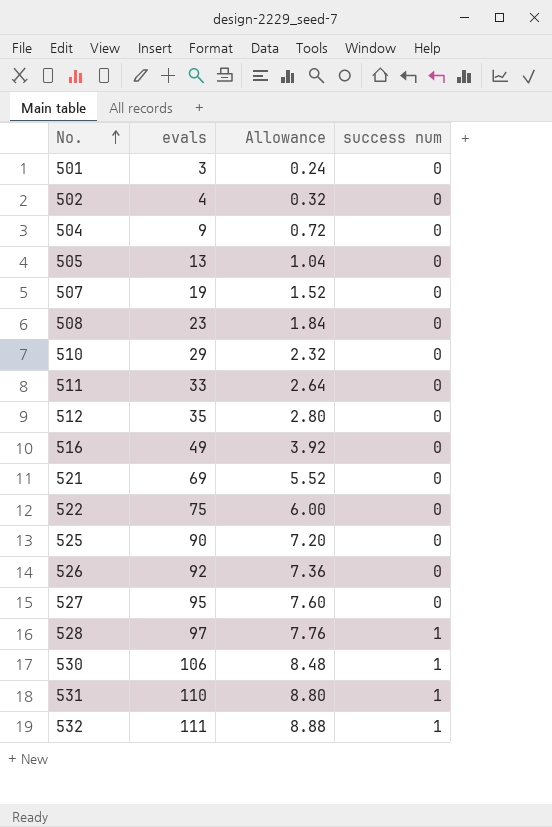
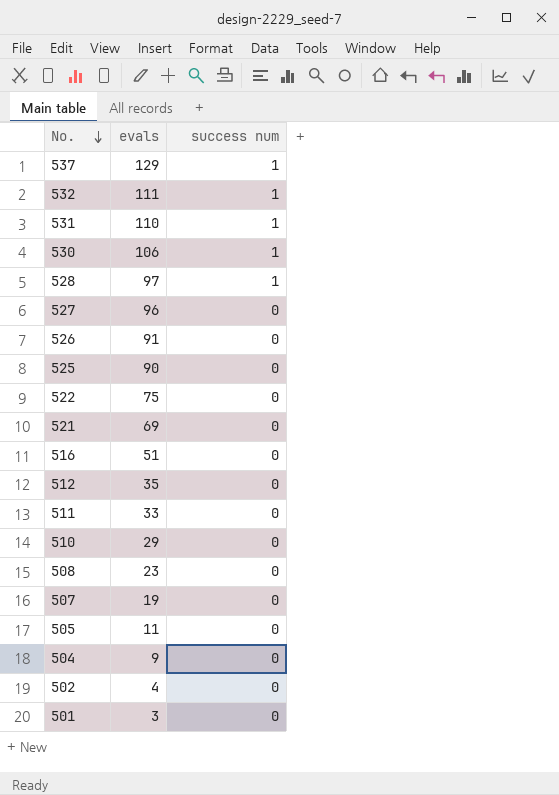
row order: No. ascending -> No. descending
column Allowance | formula: [evals] * 0.08 -> none
row 537: none -> 129 | 1
527 | evals: 95 -> 96
526 | evals: 92 -> 91
516 | evals: 49 -> 51
505 | evals: 13 -> 11

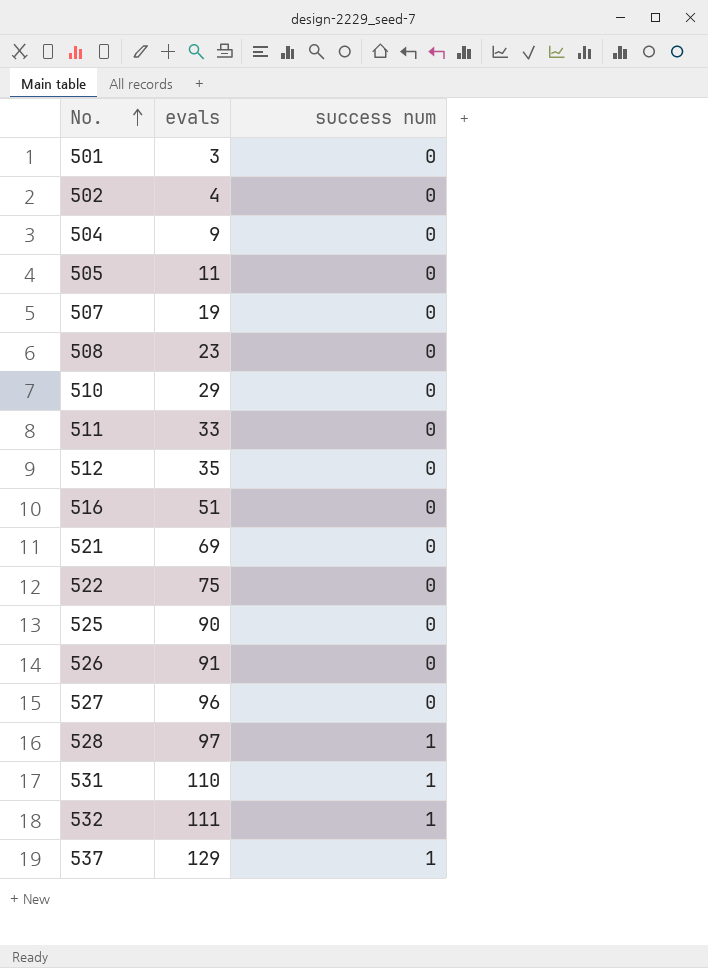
row order: No. descending -> No. ascending
row 530: 106 | 1 -> none

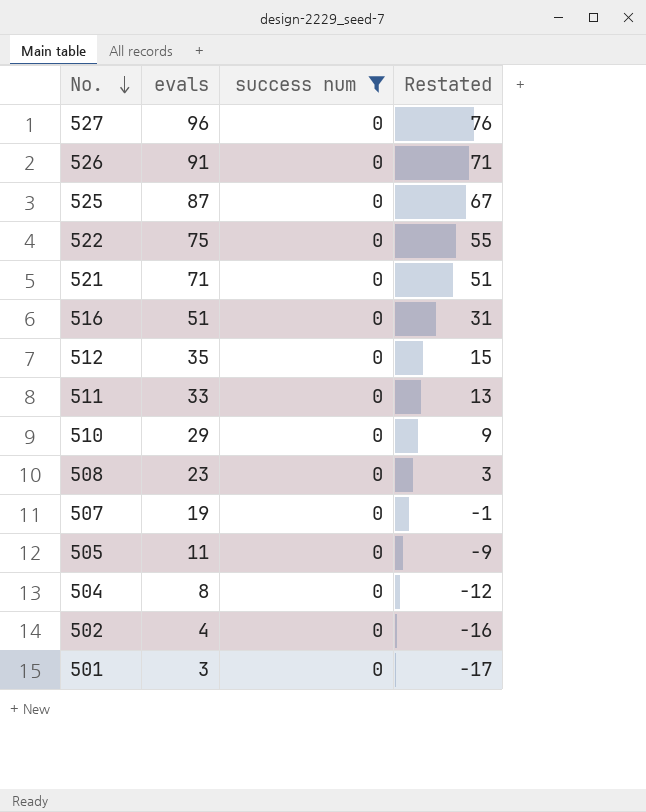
filter: none -> success num = 0
row order: No. ascending -> No. descending
column Restated | formula: none -> [evals] - 20
525 | evals: 90 -> 87
521 | evals: 69 -> 71
504 | evals: 9 -> 8

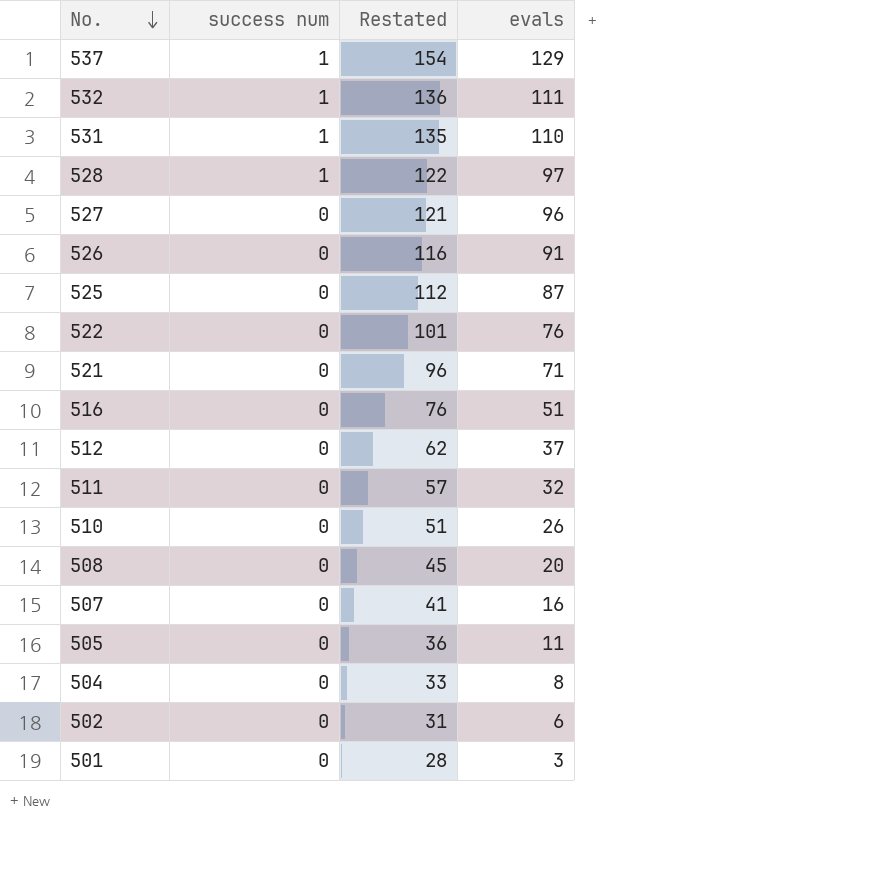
filter: success num = 0 -> none
column Restated | formula: [evals] - 20 -> [evals] + 25
column evals | position: 2 -> 4
522 | evals: 75 -> 76
512 | evals: 35 -> 37
511 | evals: 33 -> 32
510 | evals: 29 -> 26
508 | evals: 23 -> 20
507 | evals: 19 -> 16
502 | evals: 4 -> 6

